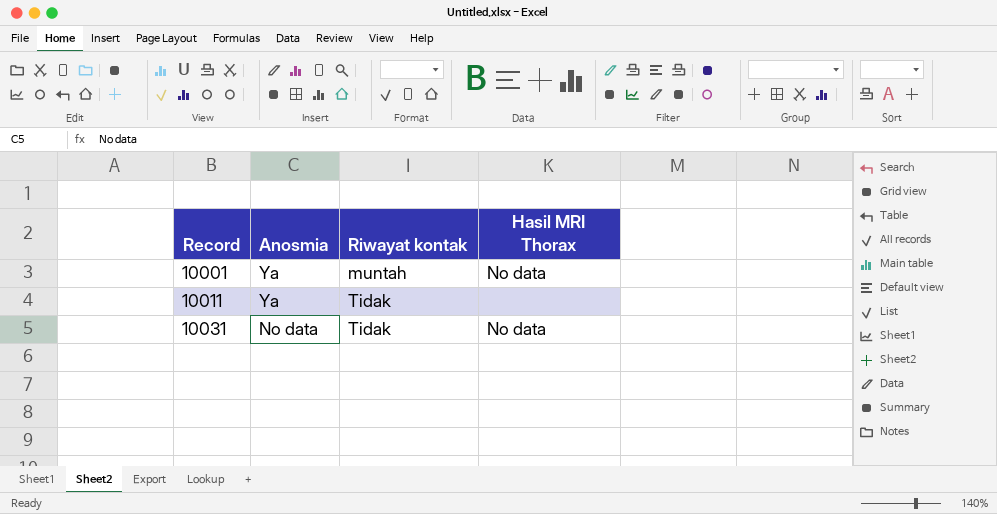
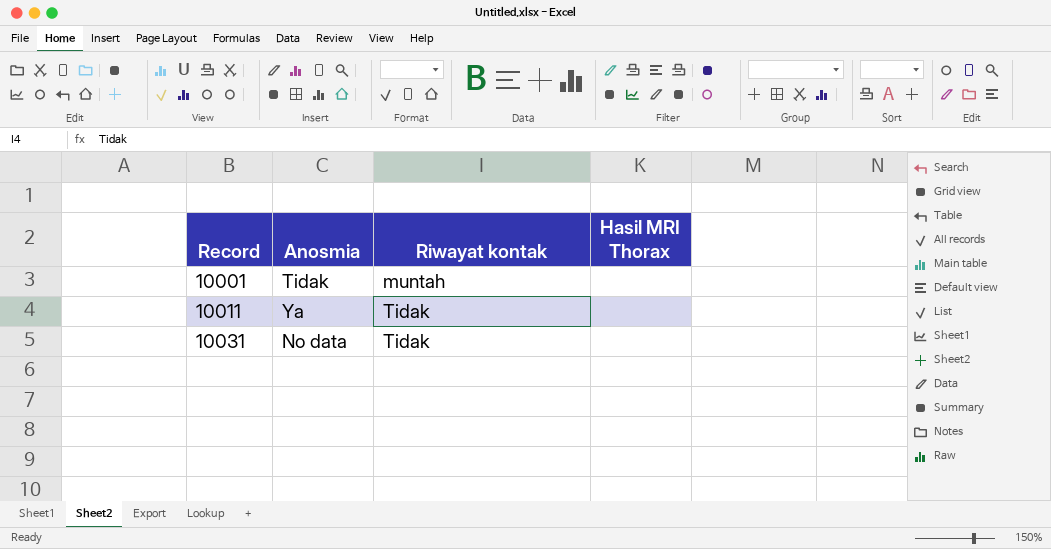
10001 | Anosmia: Ya -> Tidak
10001 | Hasil MRI Thorax: No data -> none
10031 | Hasil MRI Thorax: No data -> none

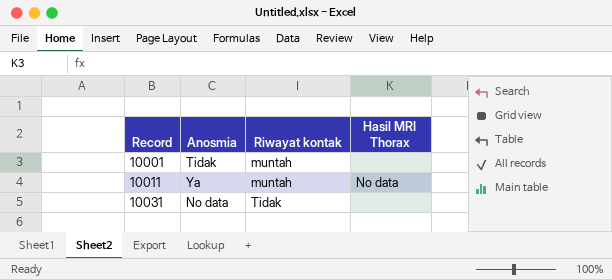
10011 | Riwayat kontak: Tidak -> muntah
10011 | Hasil MRI Thorax: none -> No data

